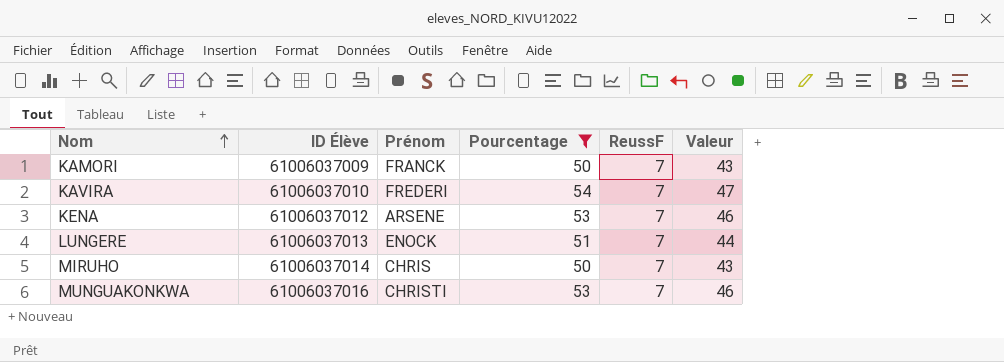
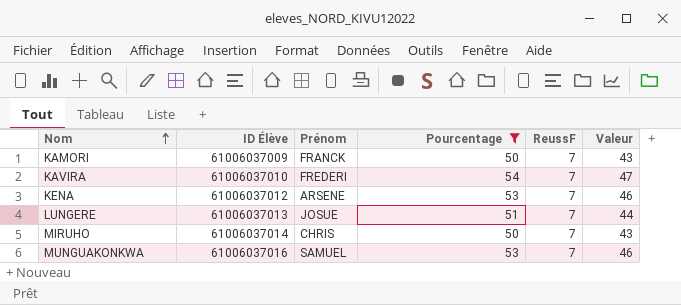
LUNGERE | Prénom: ENOCK -> JOSUE
MUNGUAKONKWA | Prénom: CHRISTI -> SAMUEL

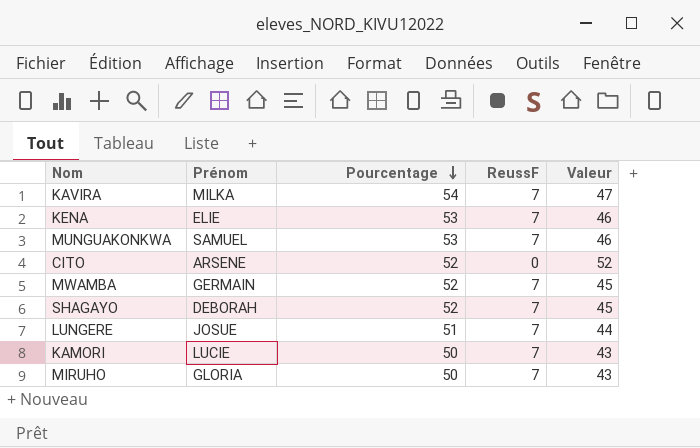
filter: Pourcentage != 52 -> none
row order: Nom ascending -> Pourcentage descending
column ID Élève | position: 2 -> none
KAVIRA | Prénom: FREDERI -> MILKA
KENA | Prénom: ARSENE -> ELIE
KAMORI | Prénom: FRANCK -> LUCIE
MIRUHO | Prénom: CHRIS -> GLORIA

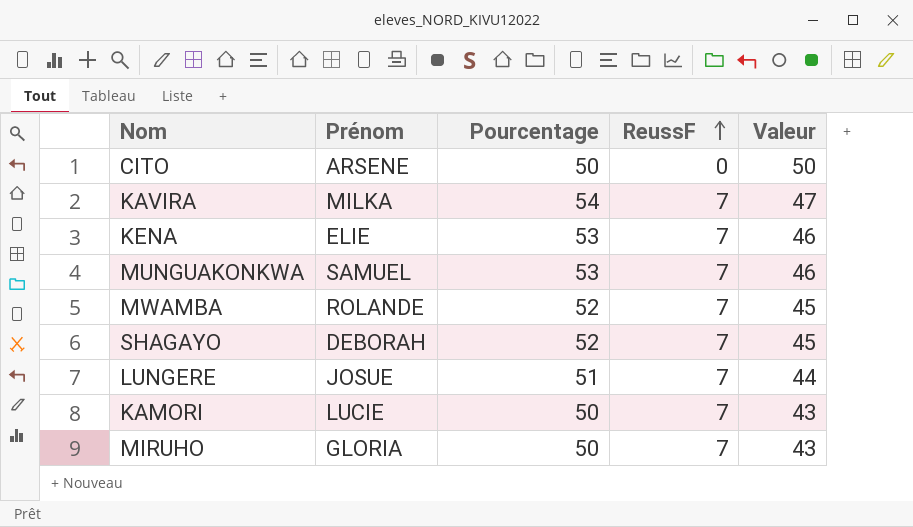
row order: Pourcentage descending -> ReussF ascending
CITO | Pourcentage: 52 -> 50
CITO | Valeur: 52 -> 50
MWAMBA | Prénom: GERMAIN -> ROLANDE

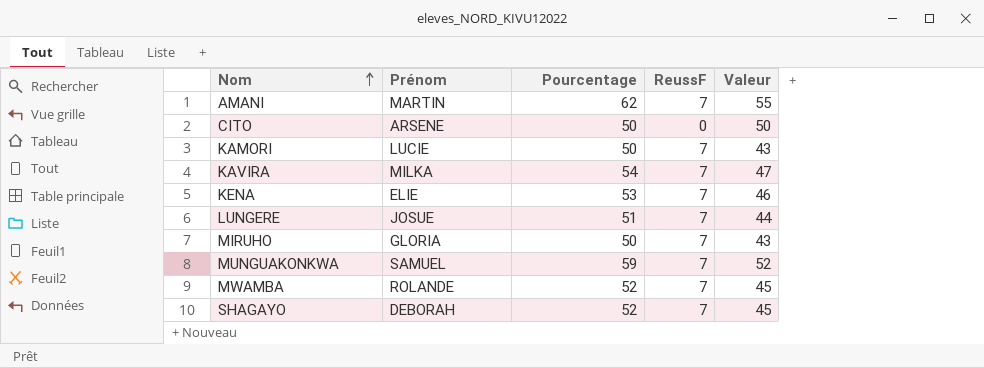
row order: ReussF ascending -> Nom ascending
row AMANI: none -> MARTIN | 62 | 7 | 55
MUNGUAKONKWA | Pourcentage: 53 -> 59
MUNGUAKONKWA | Valeur: 46 -> 52

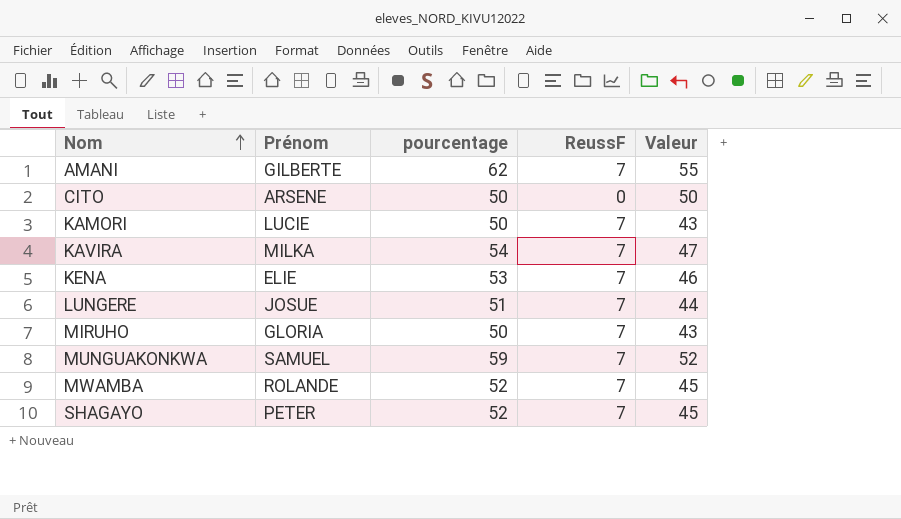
column name: Pourcentage -> pourcentage
AMANI | Prénom: MARTIN -> GILBERTE
SHAGAYO | Prénom: DEBORAH -> PETER

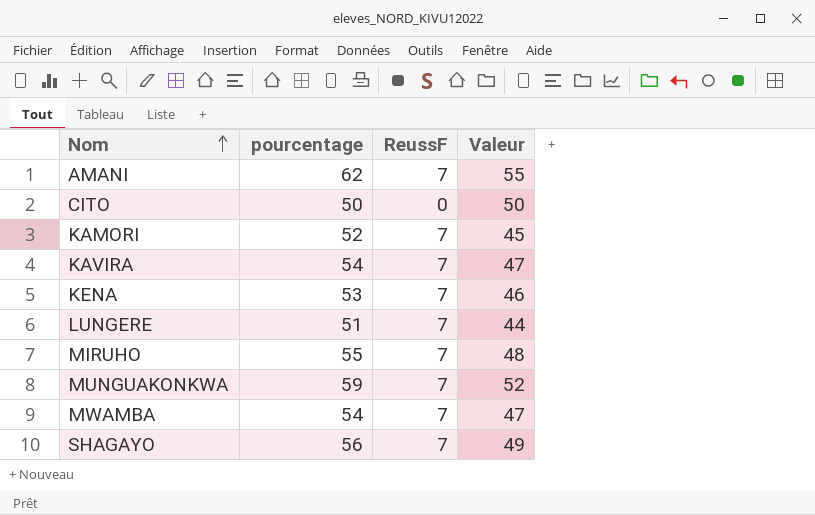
column Prénom | position: 2 -> none
KAMORI | pourcentage: 50 -> 52
KAMORI | Valeur: 43 -> 45
MIRUHO | pourcentage: 50 -> 55
MIRUHO | Valeur: 43 -> 48
MWAMBA | pourcentage: 52 -> 54
MWAMBA | Valeur: 45 -> 47
SHAGAYO | pourcentage: 52 -> 56
SHAGAYO | Valeur: 45 -> 49

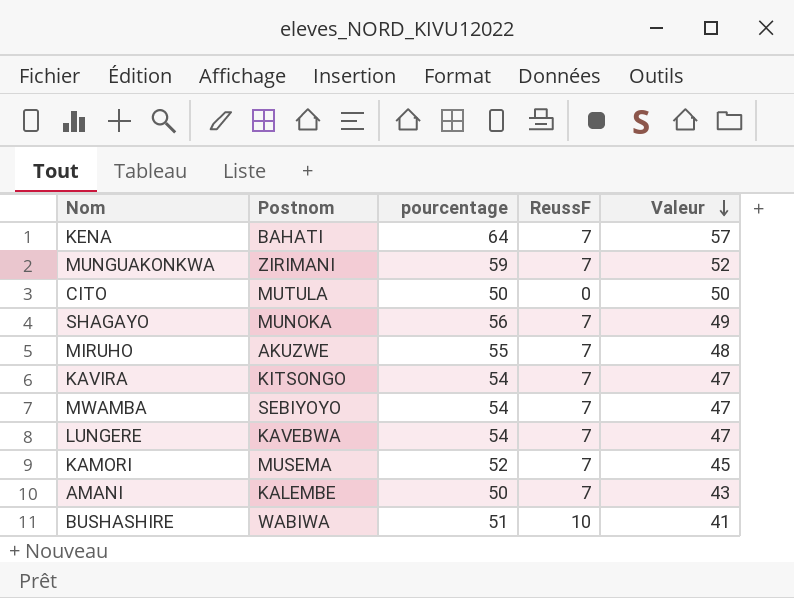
row order: Nom ascending -> Valeur descending
column Postnom | position: none -> 2
KENA | pourcentage: 53 -> 64
KENA | Valeur: 46 -> 57
LUNGERE | pourcentage: 51 -> 54
LUNGERE | Valeur: 44 -> 47
AMANI | pourcentage: 62 -> 50
AMANI | Valeur: 55 -> 43
row BUSHASHIRE: none -> WABIWA | 51 | 10 | 41

